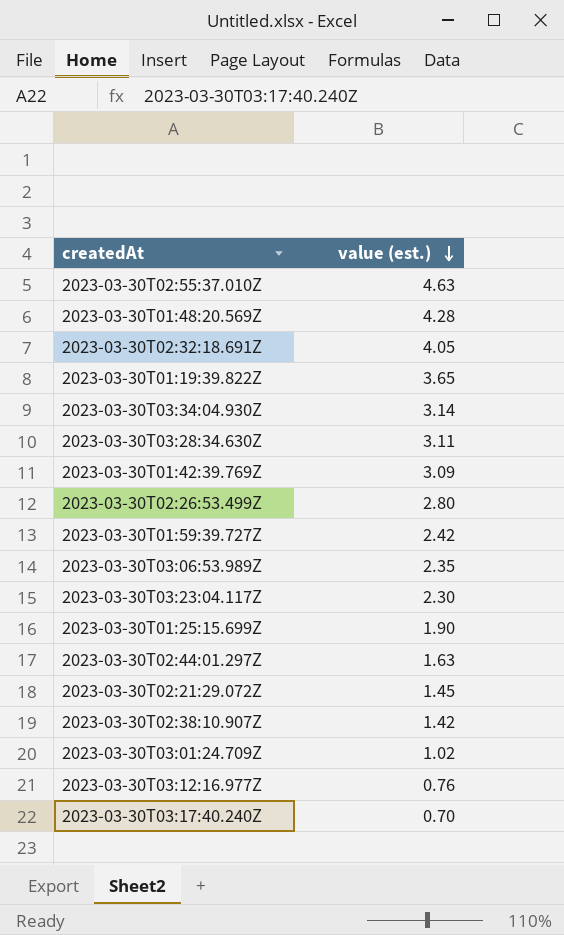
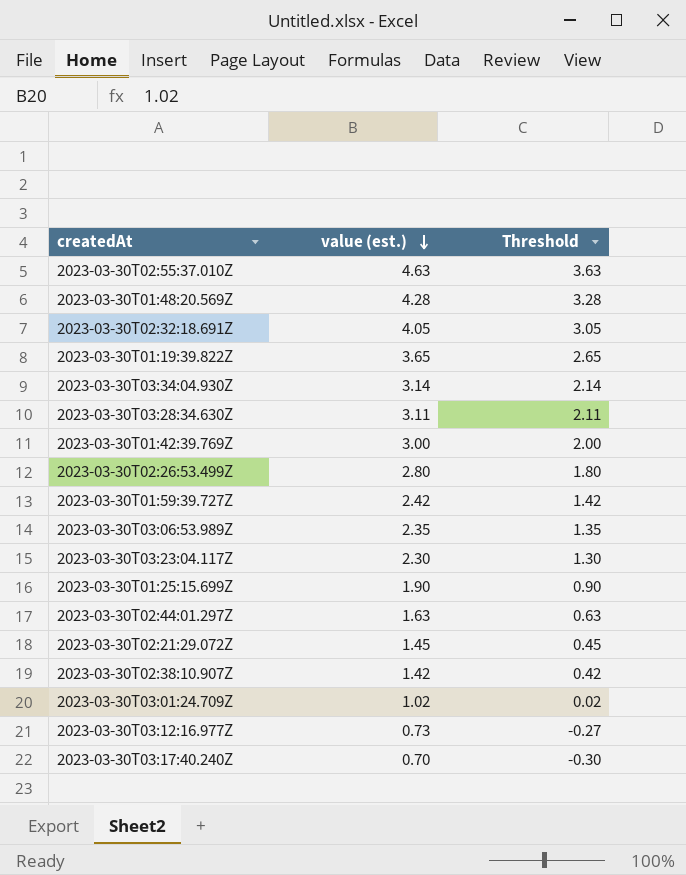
column Threshold | formula: none -> [value (est.)] - 1
2023-03-30T01:42:39.769Z | value (est.): 3.09 -> 3.00
2023-03-30T03:12:16.977Z | value (est.): 0.76 -> 0.73

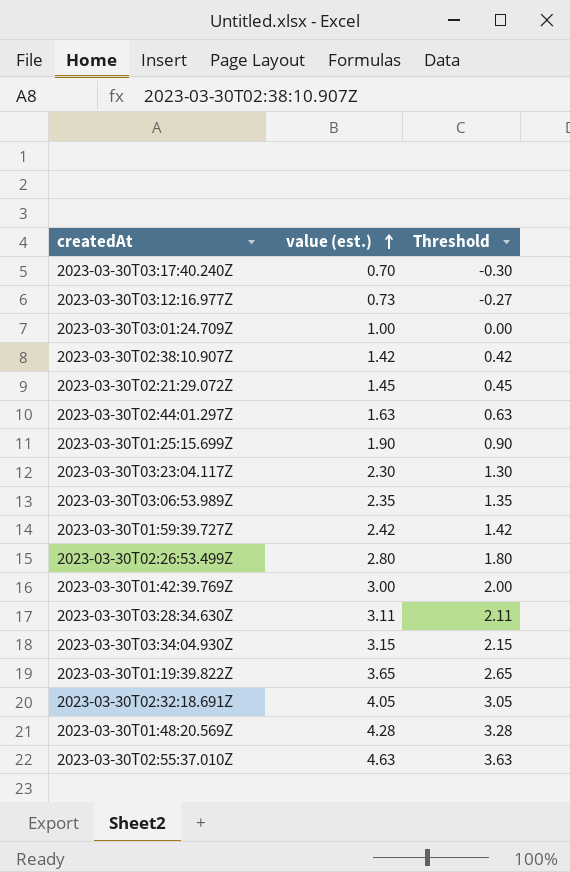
row order: value (est.) descending -> value (est.) ascending
2023-03-30T03:01:24.709Z | value (est.): 1.02 -> 1.00
2023-03-30T03:01:24.709Z | Threshold: 0.02 -> 0.00
2023-03-30T03:34:04.930Z | value (est.): 3.14 -> 3.15
2023-03-30T03:34:04.930Z | Threshold: 2.14 -> 2.15

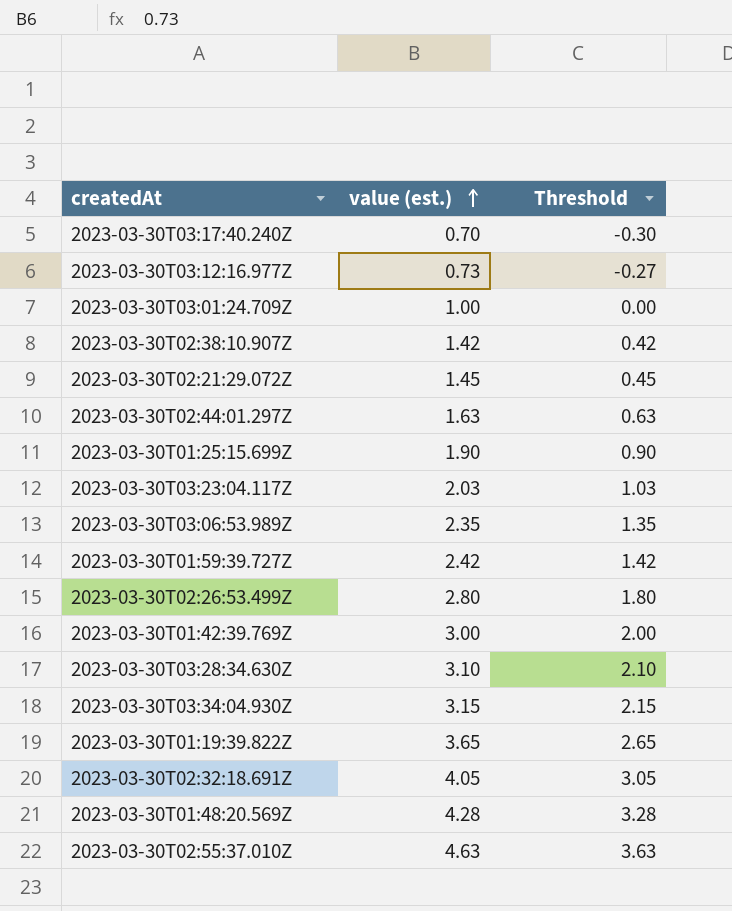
2023-03-30T03:23:04.117Z | value (est.): 2.30 -> 2.03
2023-03-30T03:23:04.117Z | Threshold: 1.30 -> 1.03
2023-03-30T03:28:34.630Z | value (est.): 3.11 -> 3.10
2023-03-30T03:28:34.630Z | Threshold: 2.11 -> 2.10

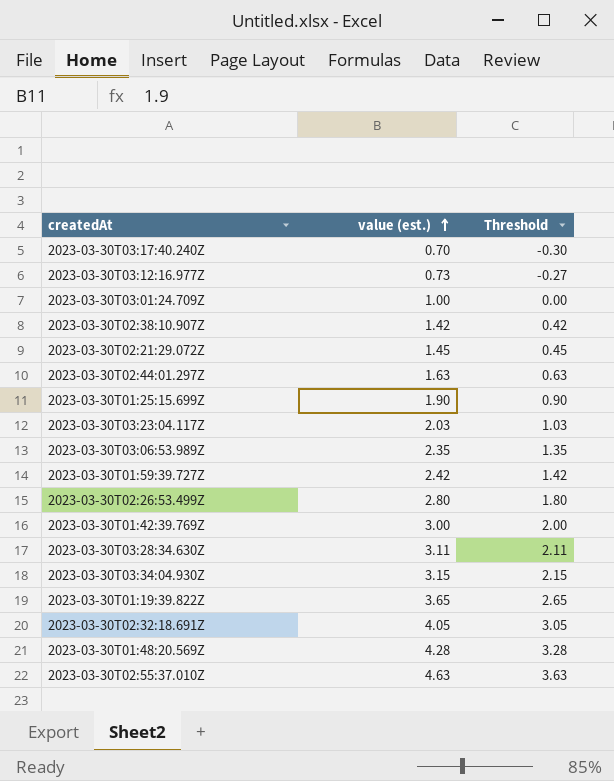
2023-03-30T03:28:34.630Z | value (est.): 3.10 -> 3.11
2023-03-30T03:28:34.630Z | Threshold: 2.10 -> 2.11

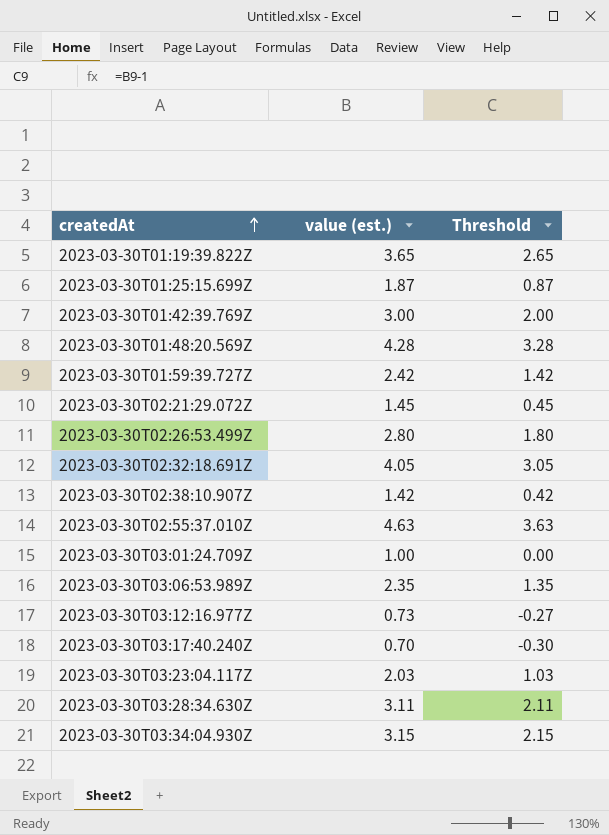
row order: value (est.) ascending -> createdAt ascending
row 2023-03-30T02:44:01.297Z: 1.63 | 0.63 -> none
2023-03-30T01:25:15.699Z | value (est.): 1.90 -> 1.87
2023-03-30T01:25:15.699Z | Threshold: 0.90 -> 0.87

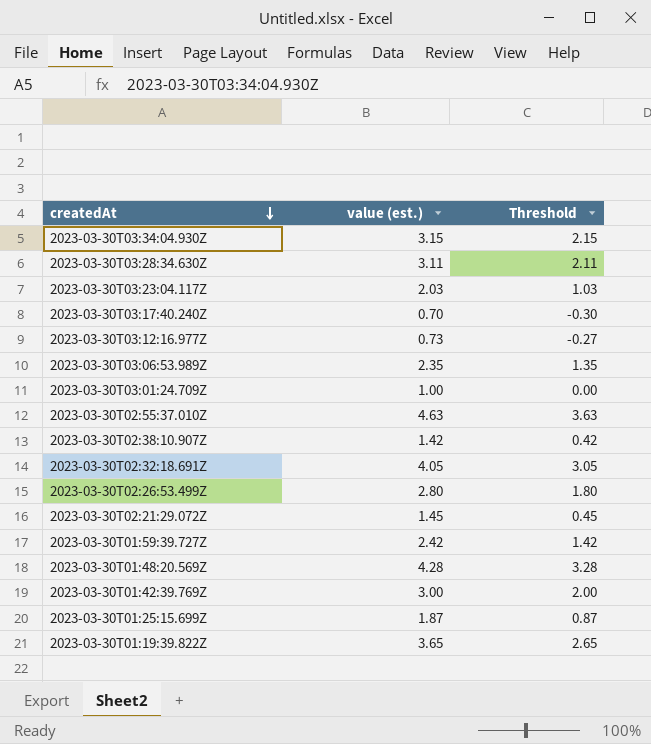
row order: createdAt ascending -> createdAt descending

